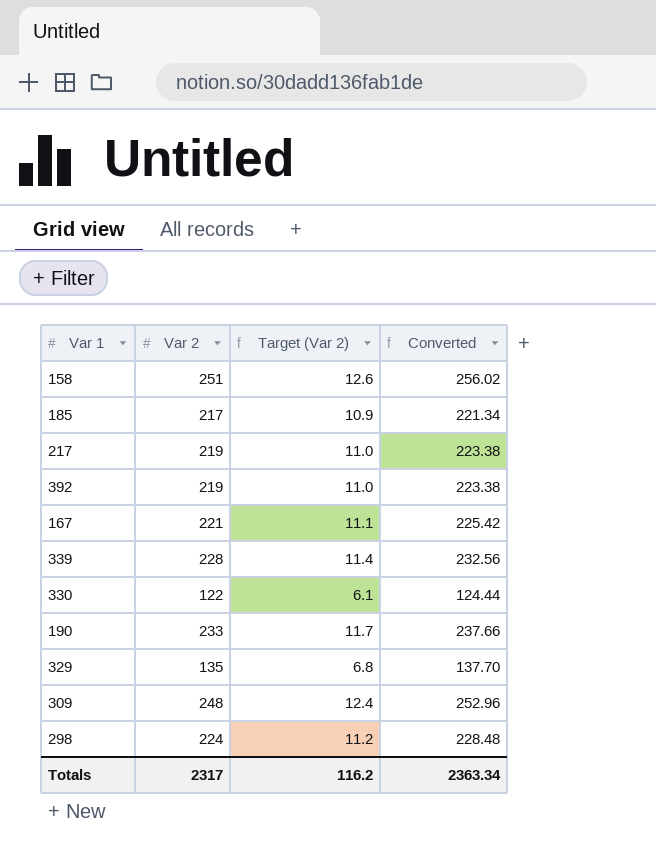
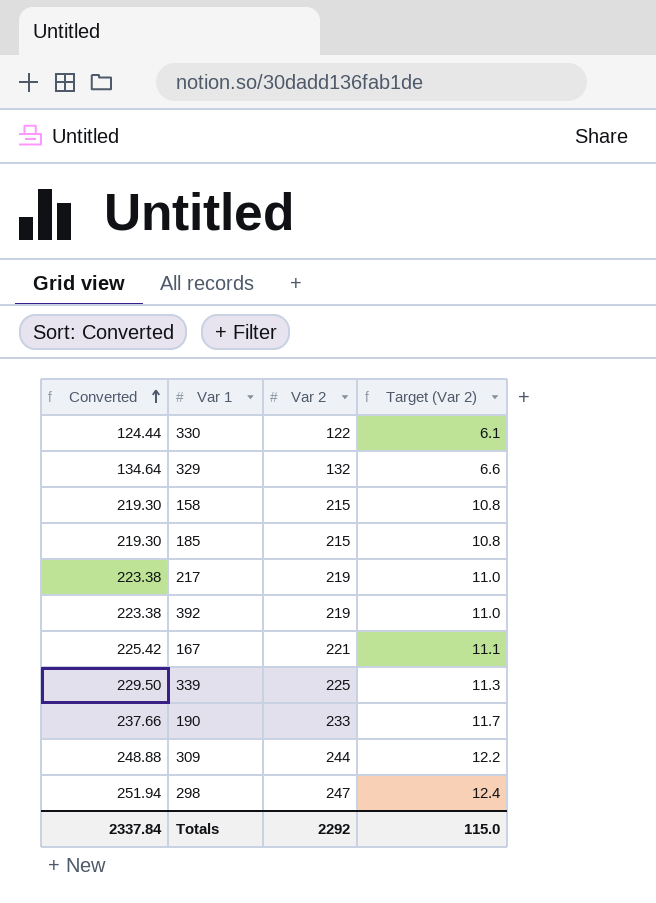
row order: none -> Converted ascending
column Converted | position: 4 -> 1
329 | Converted: 137.70 -> 134.64
329 | Var 2: 135 -> 132
329 | Target (Var 2): 6.8 -> 6.6
158 | Converted: 256.02 -> 219.30
158 | Var 2: 251 -> 215
158 | Target (Var 2): 12.6 -> 10.8
185 | Converted: 221.34 -> 219.30
185 | Var 2: 217 -> 215
185 | Target (Var 2): 10.9 -> 10.8
339 | Converted: 232.56 -> 229.50
339 | Var 2: 228 -> 225
339 | Target (Var 2): 11.4 -> 11.3
309 | Converted: 252.96 -> 248.88
309 | Var 2: 248 -> 244
309 | Target (Var 2): 12.4 -> 12.2
298 | Converted: 228.48 -> 251.94
298 | Var 2: 224 -> 247
298 | Target (Var 2): 11.2 -> 12.4
Totals | Converted: 2363.34 -> 2337.84
Totals | Var 2: 2317 -> 2292
Totals | Target (Var 2): 116.2 -> 115.0

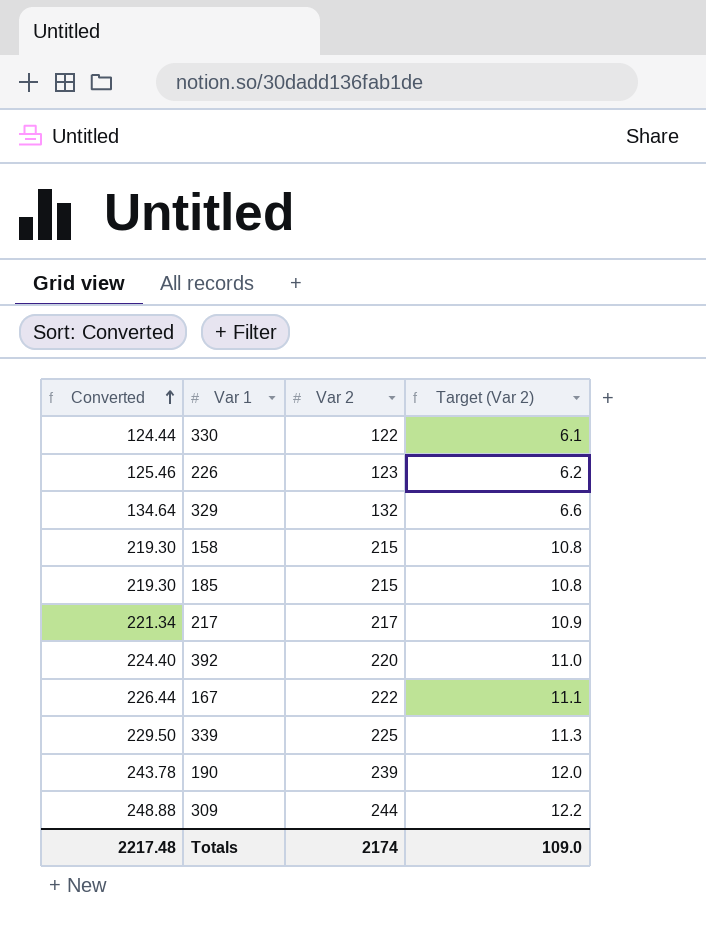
row 298: 251.94 | 247 | 12.4 -> none
row 226: none -> 125.46 | 123 | 6.2
217 | Converted: 223.38 -> 221.34
217 | Var 2: 219 -> 217
217 | Target (Var 2): 11.0 -> 10.9
392 | Converted: 223.38 -> 224.40
392 | Var 2: 219 -> 220
167 | Converted: 225.42 -> 226.44
167 | Var 2: 221 -> 222
190 | Converted: 237.66 -> 243.78
190 | Var 2: 233 -> 239
190 | Target (Var 2): 11.7 -> 12.0
Totals | Converted: 2337.84 -> 2217.48
Totals | Var 2: 2292 -> 2174
Totals | Target (Var 2): 115.0 -> 109.0

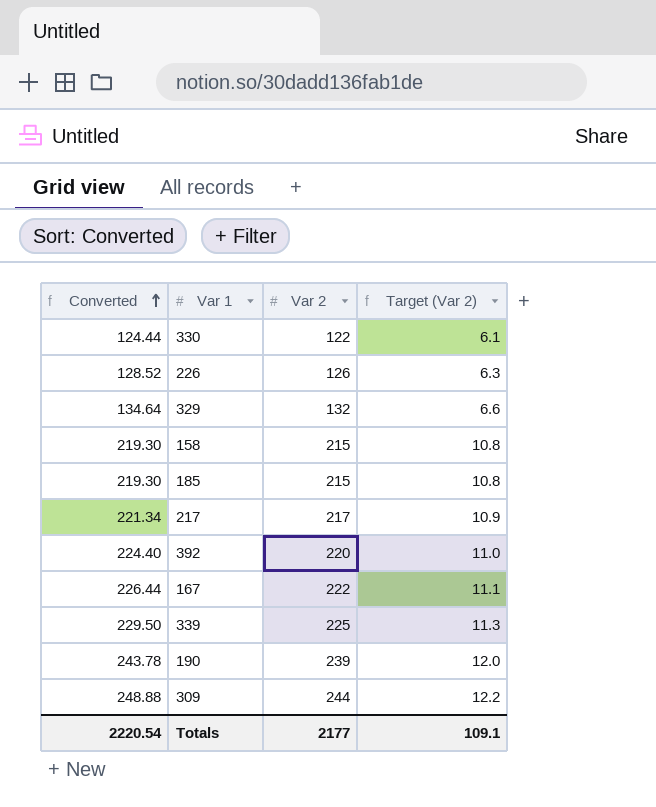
226 | Converted: 125.46 -> 128.52
226 | Var 2: 123 -> 126
226 | Target (Var 2): 6.2 -> 6.3
Totals | Converted: 2217.48 -> 2220.54
Totals | Var 2: 2174 -> 2177
Totals | Target (Var 2): 109.0 -> 109.1

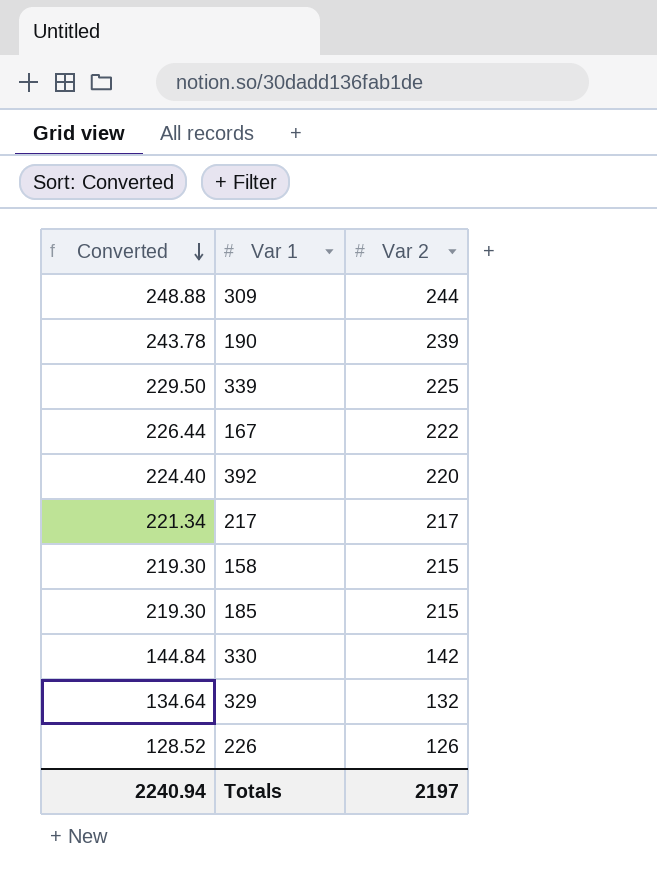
row order: Converted ascending -> Converted descending
column Target (Var 2) | formula: [Var 2] * 0.05 -> none
330 | Converted: 124.44 -> 144.84
330 | Var 2: 122 -> 142
Totals | Converted: 2220.54 -> 2240.94
Totals | Var 2: 2177 -> 2197

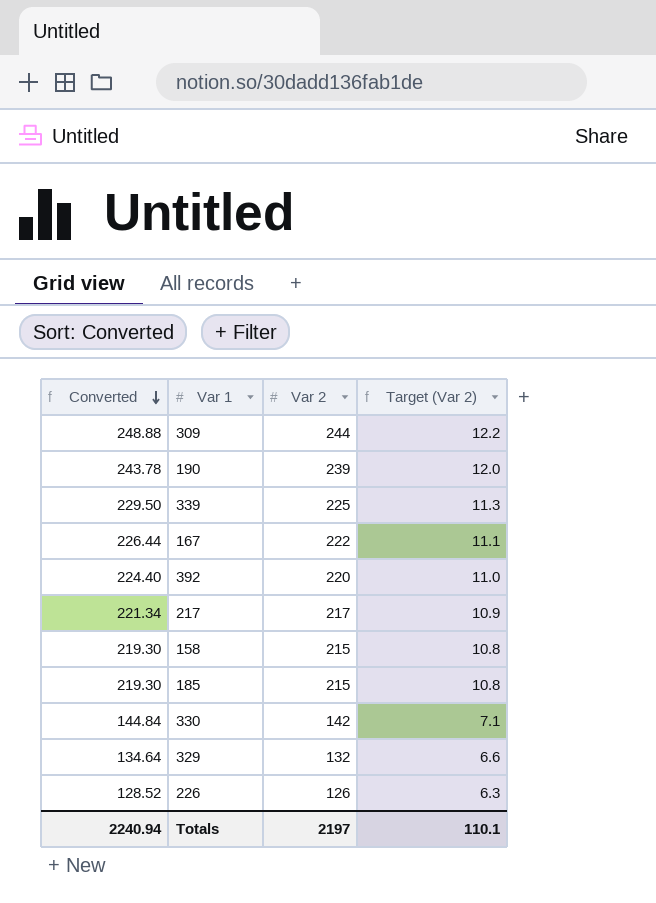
column Target (Var 2) | formula: none -> [Var 2] * 0.05

